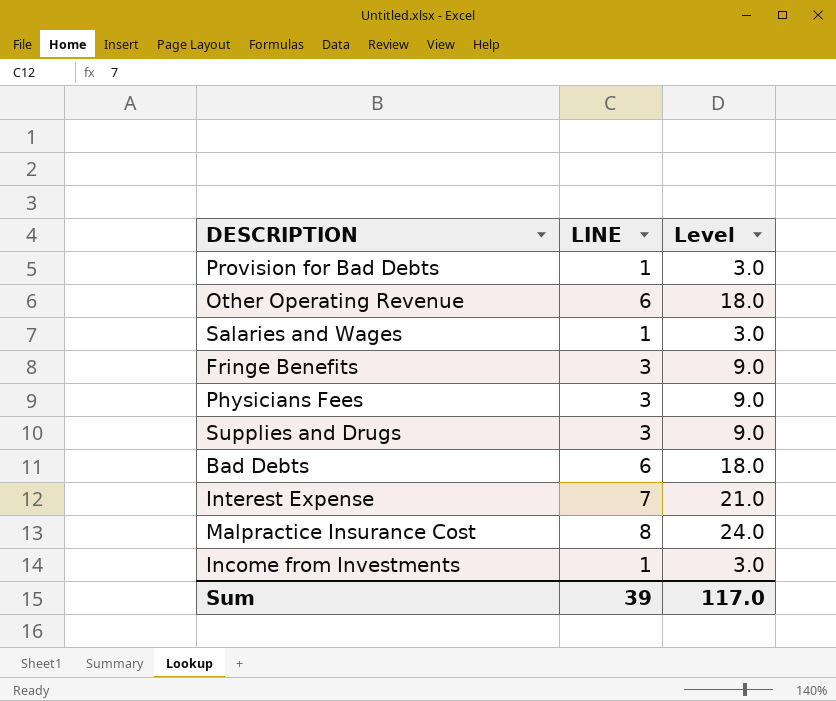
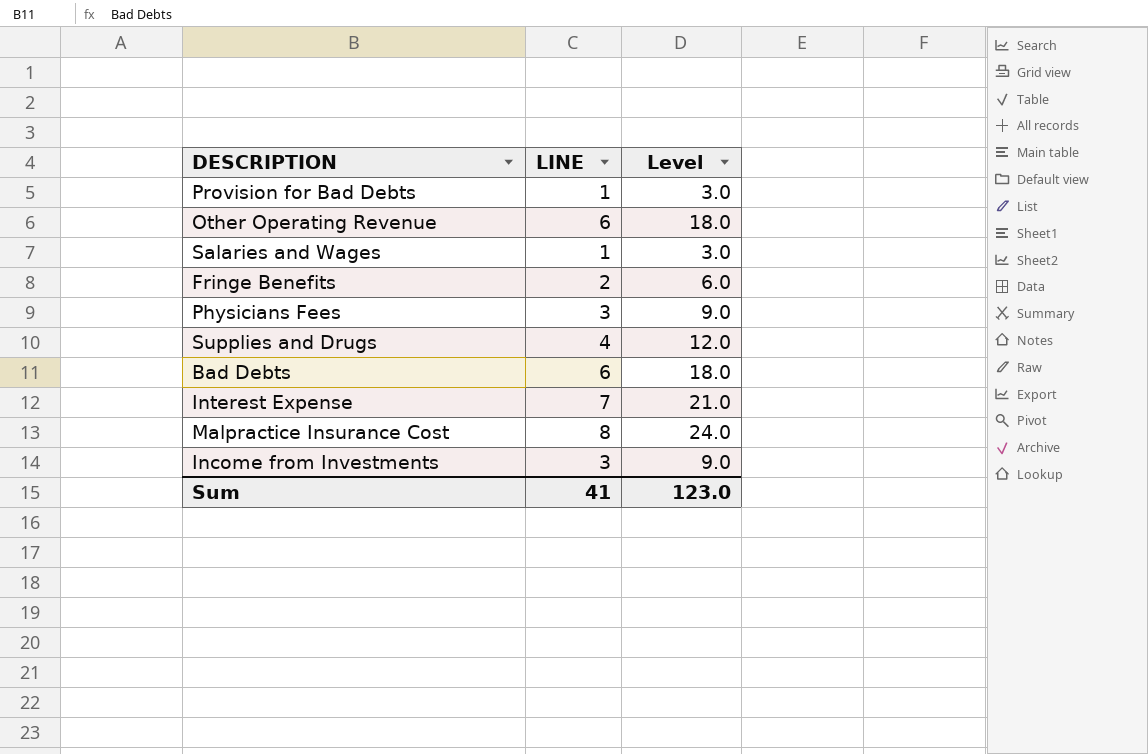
Fringe Benefits | LINE: 3 -> 2
Fringe Benefits | Level: 9.0 -> 6.0
Supplies and Drugs | LINE: 3 -> 4
Supplies and Drugs | Level: 9.0 -> 12.0
Income from Investments | LINE: 1 -> 3
Income from Investments | Level: 3.0 -> 9.0
Sum | LINE: 39 -> 41
Sum | Level: 117.0 -> 123.0

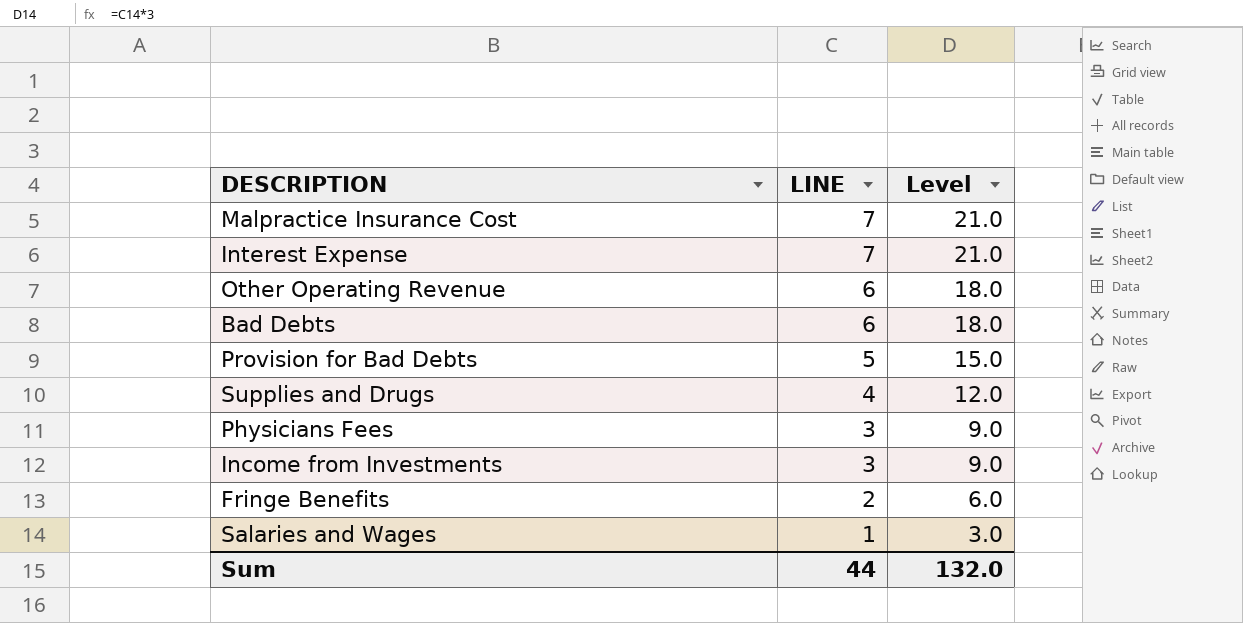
row order: none -> LINE descending
Malpractice Insurance Cost | LINE: 8 -> 7
Malpractice Insurance Cost | Level: 24.0 -> 21.0
Provision for Bad Debts | LINE: 1 -> 5
Provision for Bad Debts | Level: 3.0 -> 15.0
Sum | LINE: 41 -> 44
Sum | Level: 123.0 -> 132.0

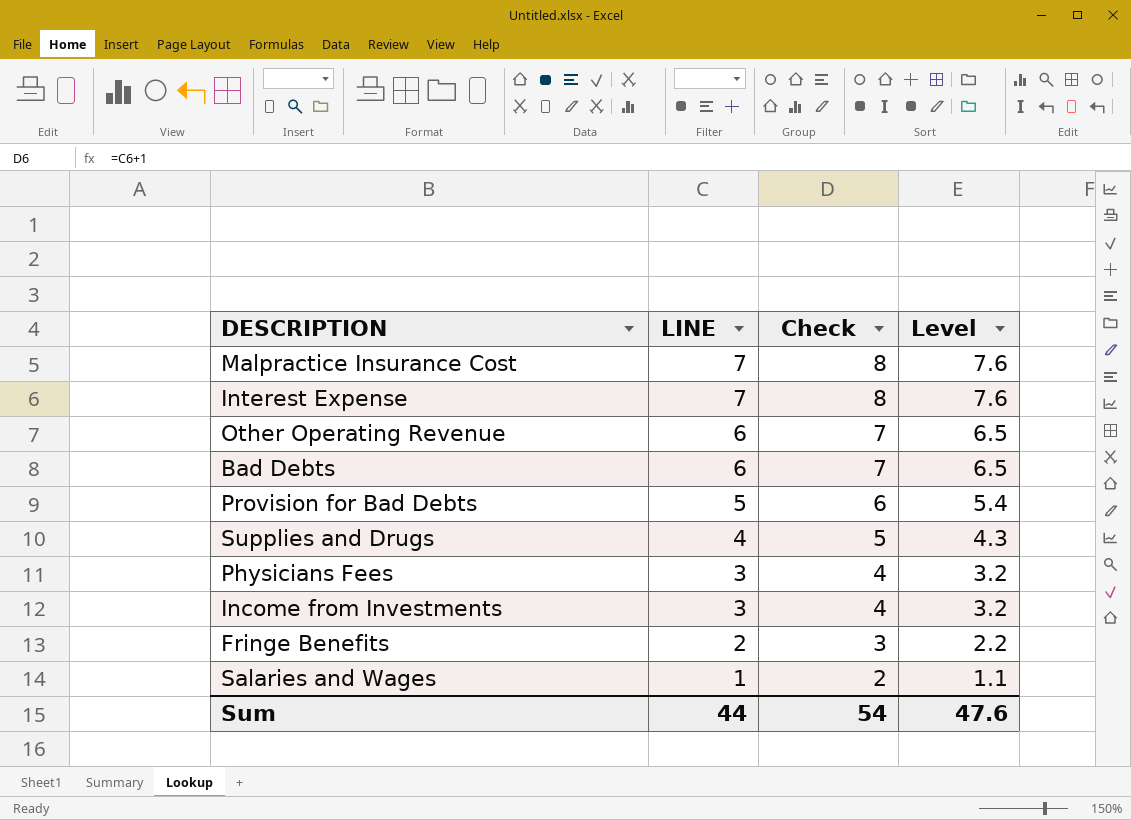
column Check | formula: none -> [LINE] + 1
column Level | formula: [LINE] * 3 -> [LINE] * 1.08
Sum | Level: 132.0 -> 47.6

